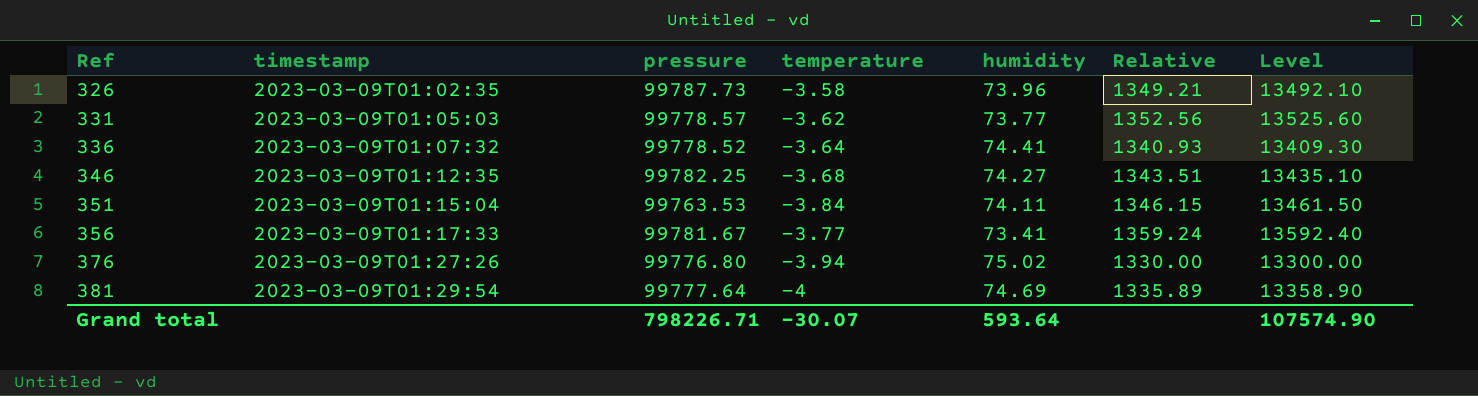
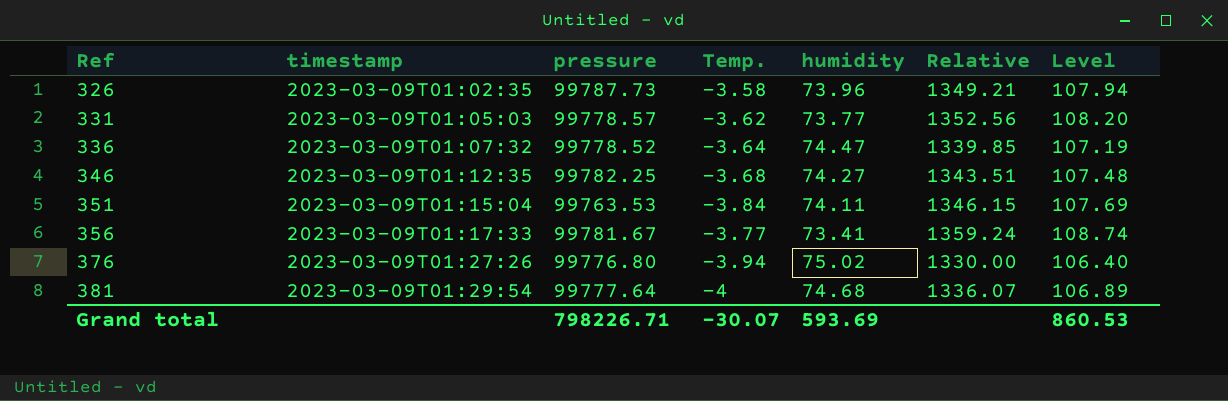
column name: temperature -> Temp.
column Level | formula: [Relative] * 10 -> [Relative] * 0.08
336 | humidity: 74.41 -> 74.47
336 | Relative: 1340.93 -> 1339.85
381 | humidity: 74.69 -> 74.68
381 | Relative: 1335.89 -> 1336.07
Grand total | humidity: 593.64 -> 593.69
Grand total | Level: 107574.90 -> 860.53

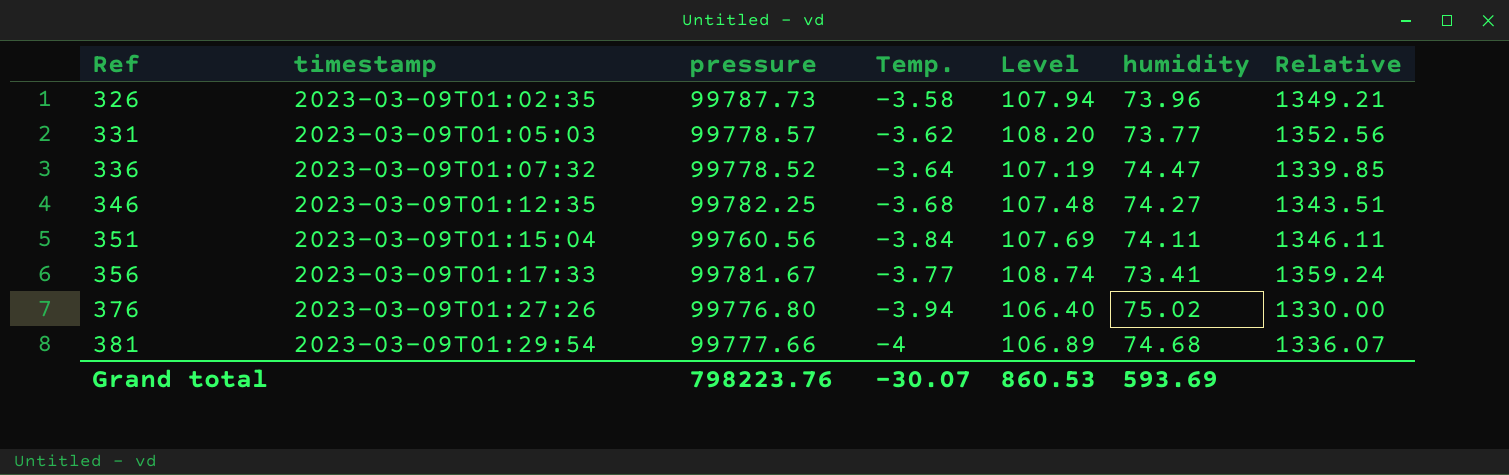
column Level | position: 7 -> 5
351 | pressure: 99763.53 -> 99760.56
351 | Relative: 1346.15 -> 1346.11
381 | pressure: 99777.64 -> 99777.66
Grand total | pressure: 798226.71 -> 798223.76

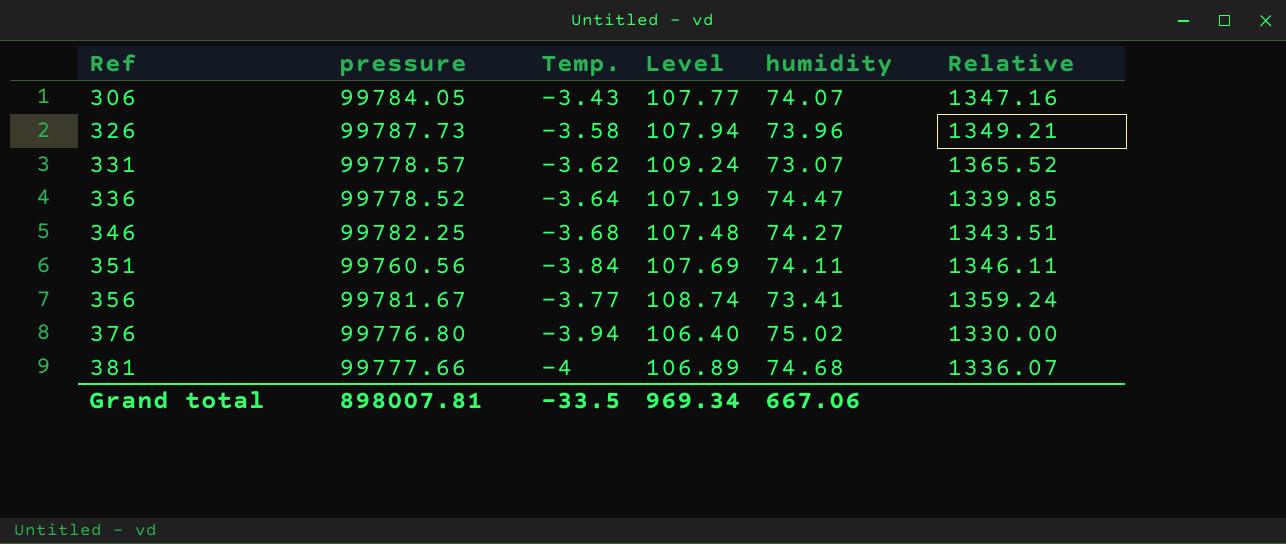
column timestamp | position: 2 -> none
row 306: none -> 99784.05 | -3.43 | 107.77 | 74.07 | 1347.16
331 | Level: 108.20 -> 109.24
331 | humidity: 73.77 -> 73.07
331 | Relative: 1352.56 -> 1365.52
Grand total | pressure: 798223.76 -> 898007.81
Grand total | Temp.: -30.07 -> -33.5
Grand total | Level: 860.53 -> 969.34
Grand total | humidity: 593.69 -> 667.06

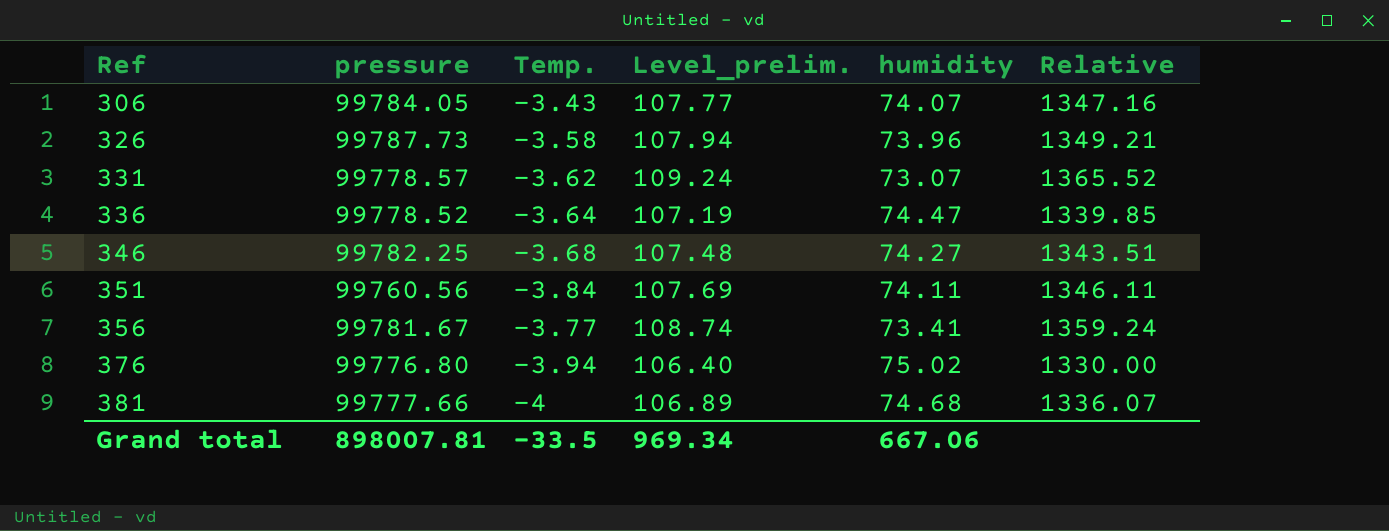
column name: Level -> Level_prelim.

